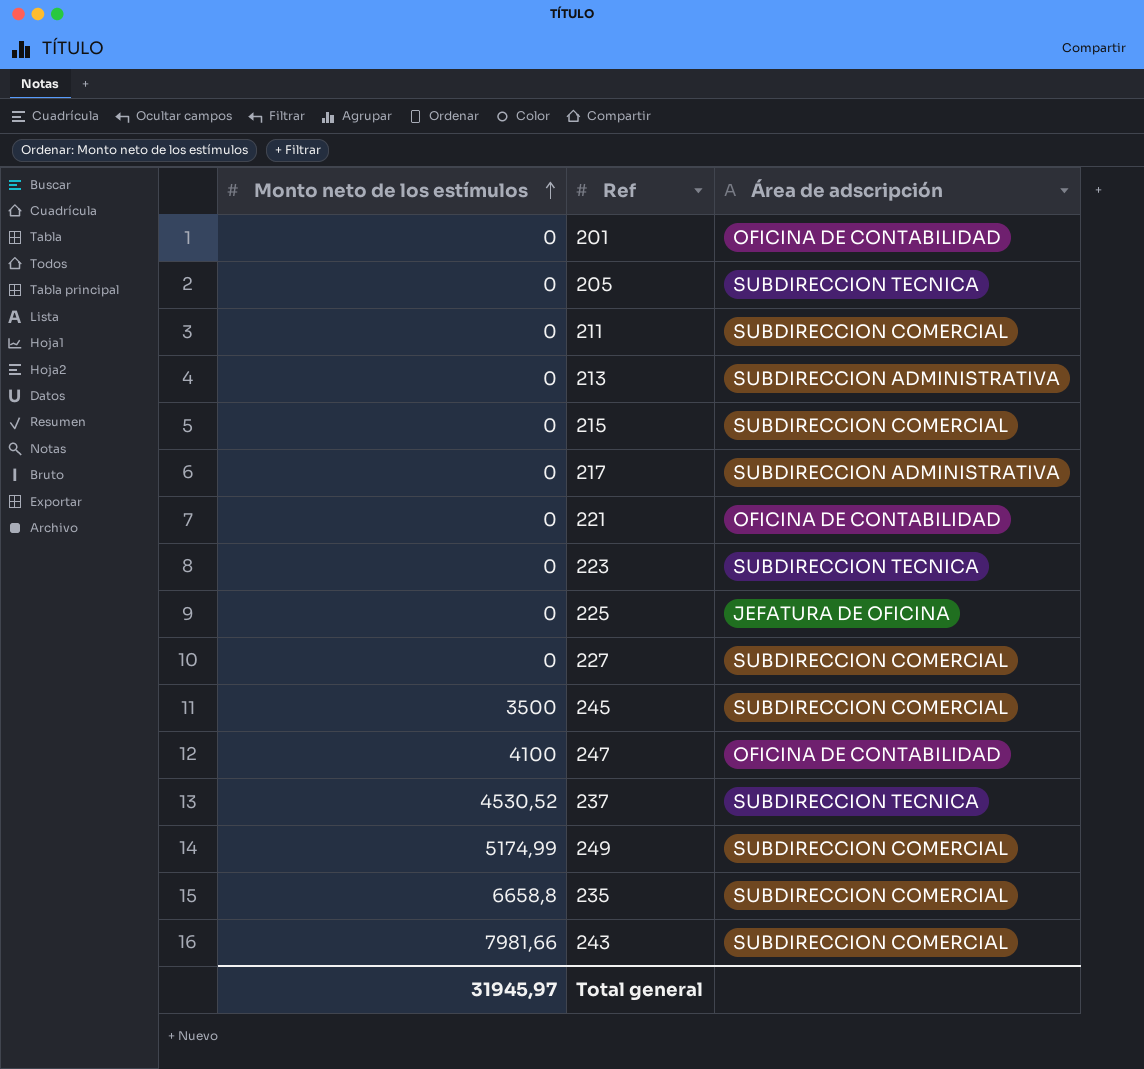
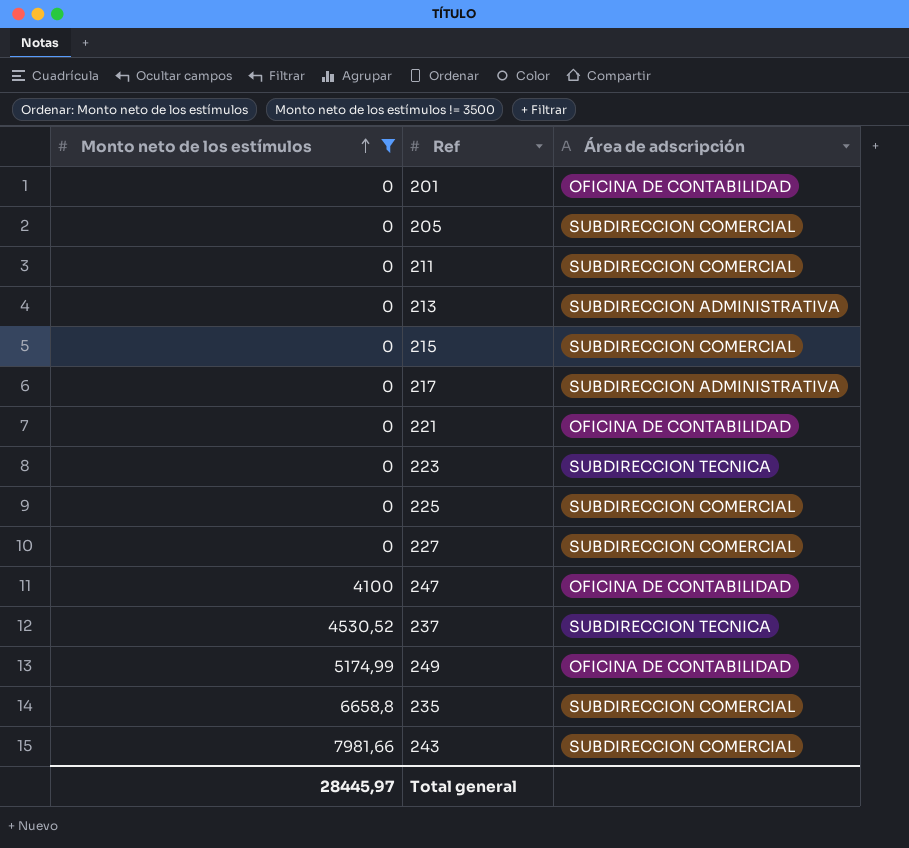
filter: none -> Monto neto de los estímulos != 3500
205 | Área de adscripción: SUBDIRECCION TECNICA -> SUBDIRECCION COMERCIAL
225 | Área de adscripción: JEFATURA DE OFICINA -> SUBDIRECCION COMERCIAL
249 | Área de adscripción: SUBDIRECCION COMERCIAL -> OFICINA DE CONTABILIDAD
Total general | Monto neto de los estímulos: 31945,97 -> 28445,97

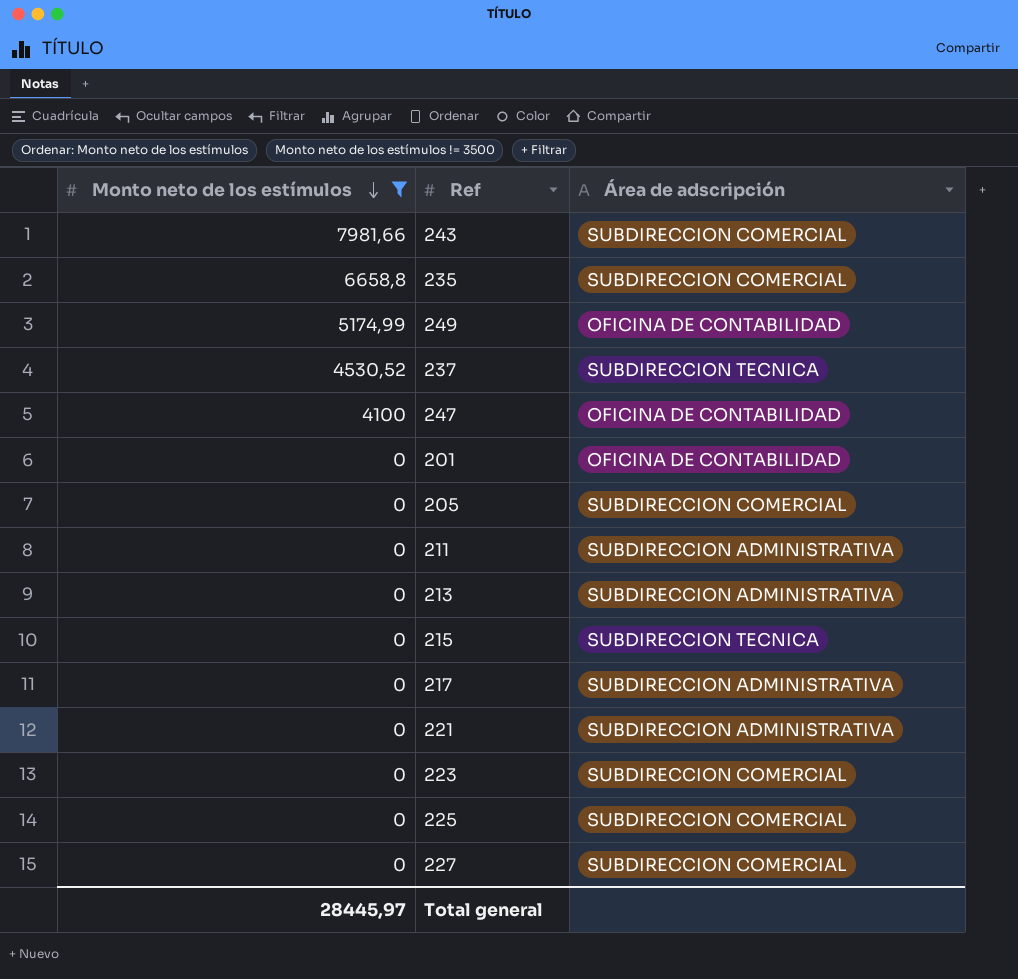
row order: Monto neto de los estímulos ascending -> Monto neto de los estímulos descending
211 | Área de adscripción: SUBDIRECCION COMERCIAL -> SUBDIRECCION ADMINISTRATIVA
215 | Área de adscripción: SUBDIRECCION COMERCIAL -> SUBDIRECCION TECNICA
221 | Área de adscripción: OFICINA DE CONTABILIDAD -> SUBDIRECCION ADMINISTRATIVA
223 | Área de adscripción: SUBDIRECCION TECNICA -> SUBDIRECCION COMERCIAL

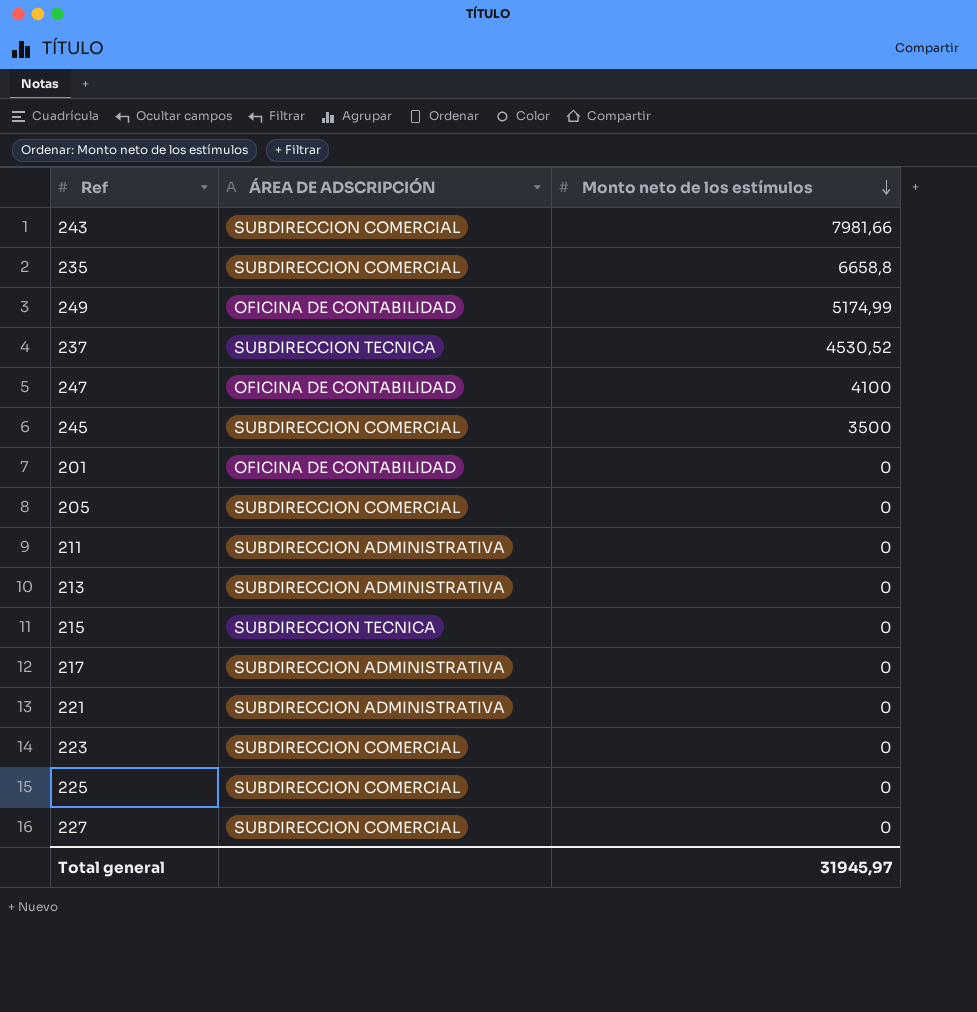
filter: Monto neto de los estímulos != 3500 -> none
column name: Área de adscripción -> ÁREA DE ADSCRIPCIÓN
column Monto neto de los estímulos | position: 1 -> 3
Total general | Monto neto de los estímulos: 28445,97 -> 31945,97

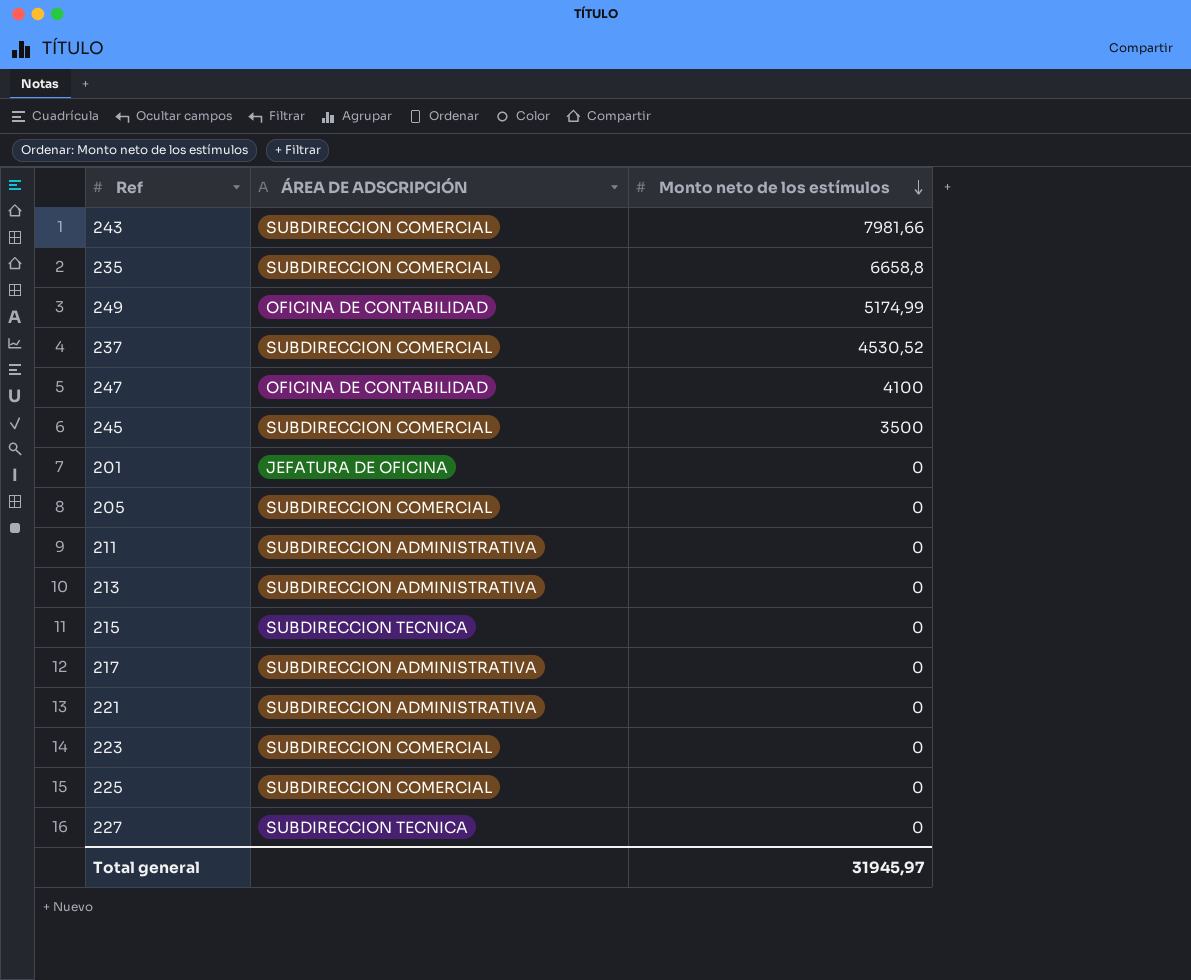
237 | ÁREA DE ADSCRIPCIÓN: SUBDIRECCION TECNICA -> SUBDIRECCION COMERCIAL
201 | ÁREA DE ADSCRIPCIÓN: OFICINA DE CONTABILIDAD -> JEFATURA DE OFICINA
227 | ÁREA DE ADSCRIPCIÓN: SUBDIRECCION COMERCIAL -> SUBDIRECCION TECNICA

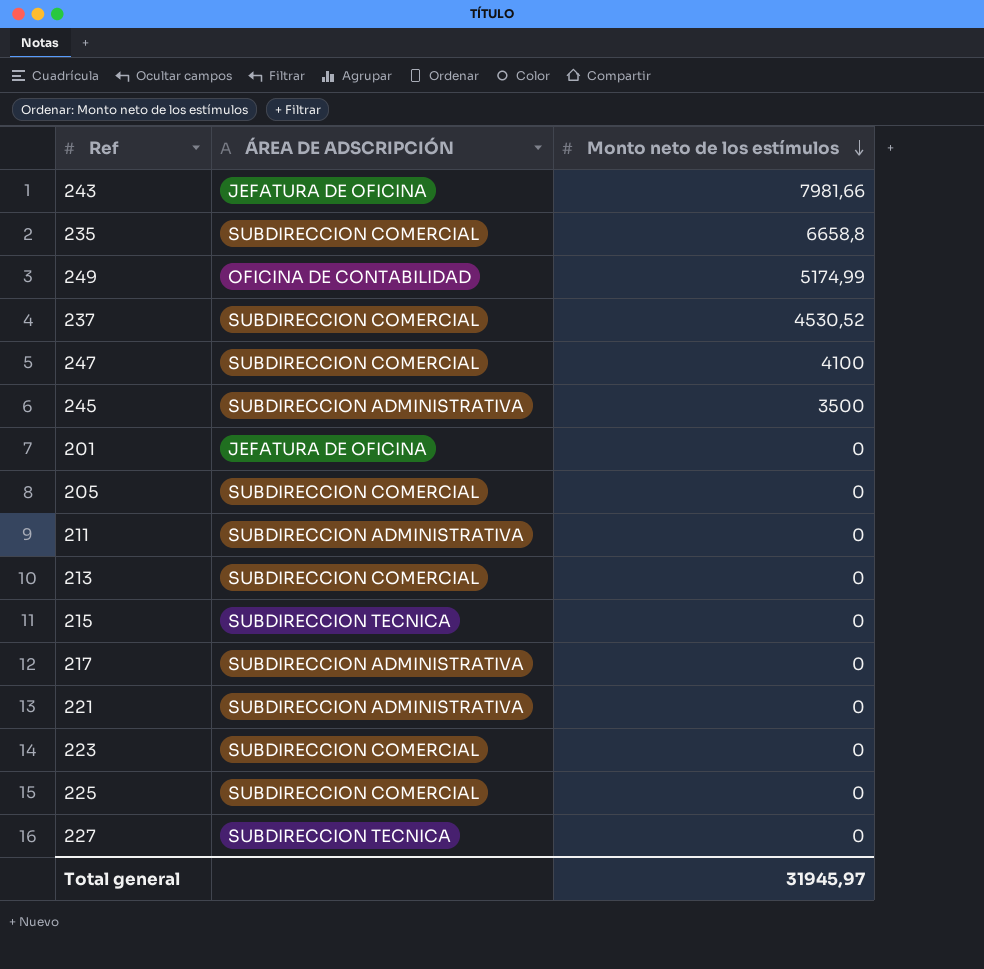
243 | ÁREA DE ADSCRIPCIÓN: SUBDIRECCION COMERCIAL -> JEFATURA DE OFICINA
247 | ÁREA DE ADSCRIPCIÓN: OFICINA DE CONTABILIDAD -> SUBDIRECCION COMERCIAL
245 | ÁREA DE ADSCRIPCIÓN: SUBDIRECCION COMERCIAL -> SUBDIRECCION ADMINISTRATIVA
213 | ÁREA DE ADSCRIPCIÓN: SUBDIRECCION ADMINISTRATIVA -> SUBDIRECCION COMERCIAL

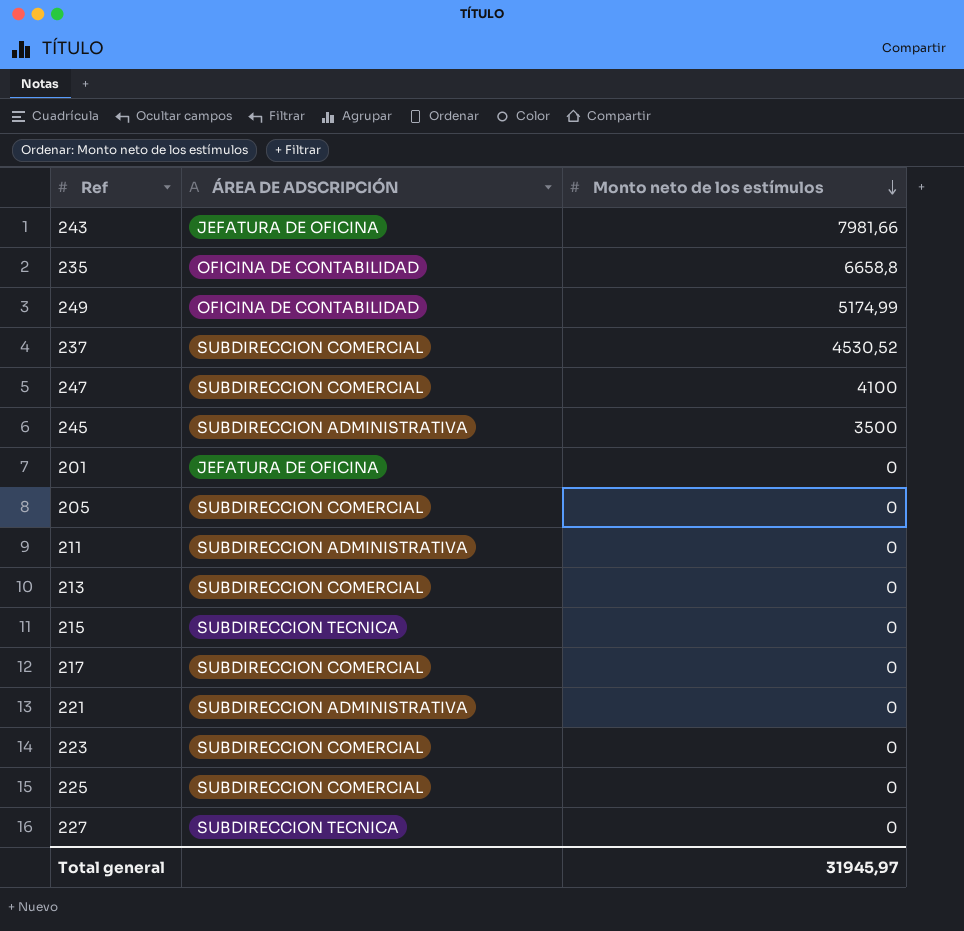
235 | ÁREA DE ADSCRIPCIÓN: SUBDIRECCION COMERCIAL -> OFICINA DE CONTABILIDAD
217 | ÁREA DE ADSCRIPCIÓN: SUBDIRECCION ADMINISTRATIVA -> SUBDIRECCION COMERCIAL

